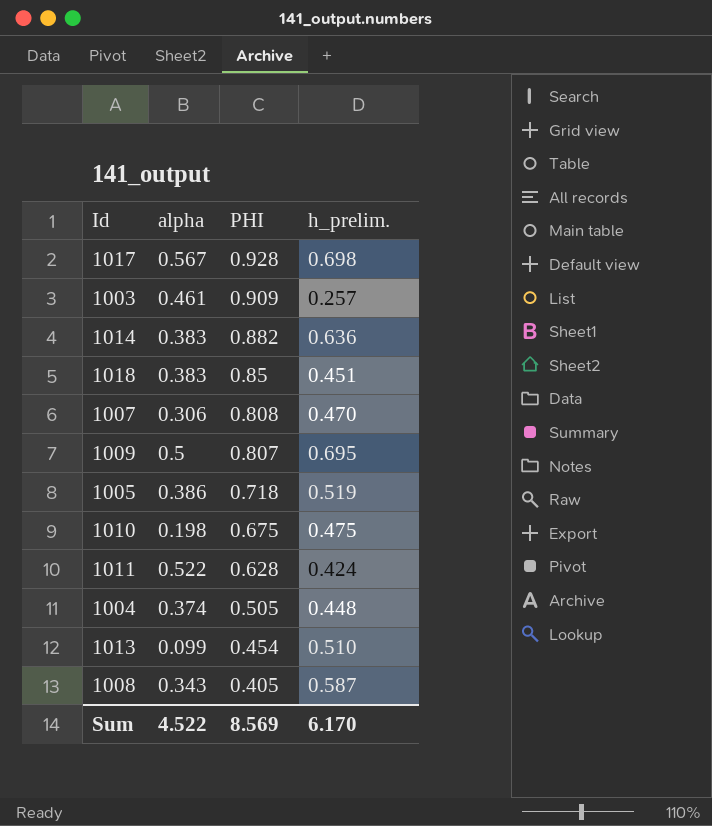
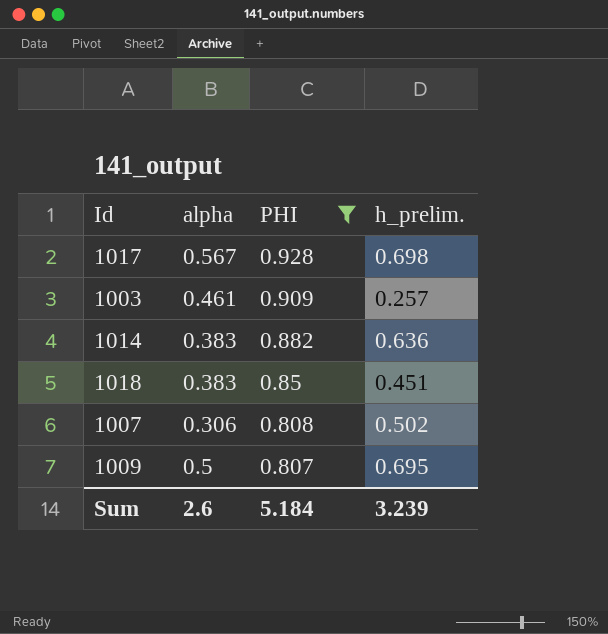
filter: none -> PHI >= 0.807
1007 | h_prelim.: 0.470 -> 0.502
Sum | alpha: 4.522 -> 2.6
Sum | PHI: 8.569 -> 5.184
Sum | h_prelim.: 6.170 -> 3.239

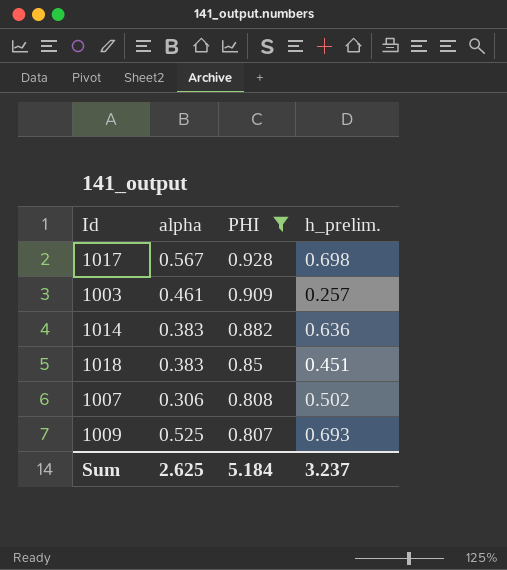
1009 | alpha: 0.5 -> 0.525
1009 | h_prelim.: 0.695 -> 0.693
Sum | alpha: 2.6 -> 2.625
Sum | h_prelim.: 3.239 -> 3.237

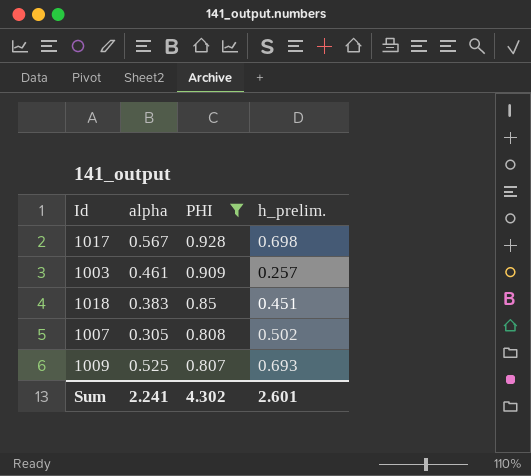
row 1014: 0.383 | 0.882 | 0.636 -> none
1007 | alpha: 0.306 -> 0.305
Sum | alpha: 2.625 -> 2.241
Sum | PHI: 5.184 -> 4.302
Sum | h_prelim.: 3.237 -> 2.601

